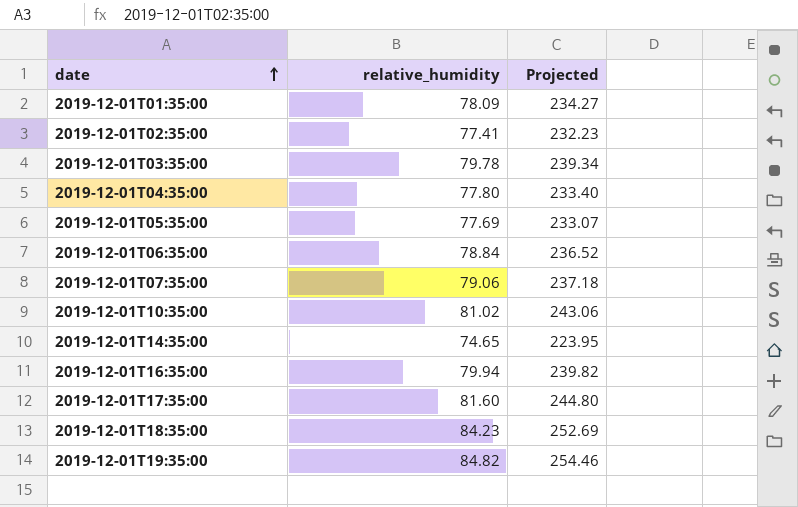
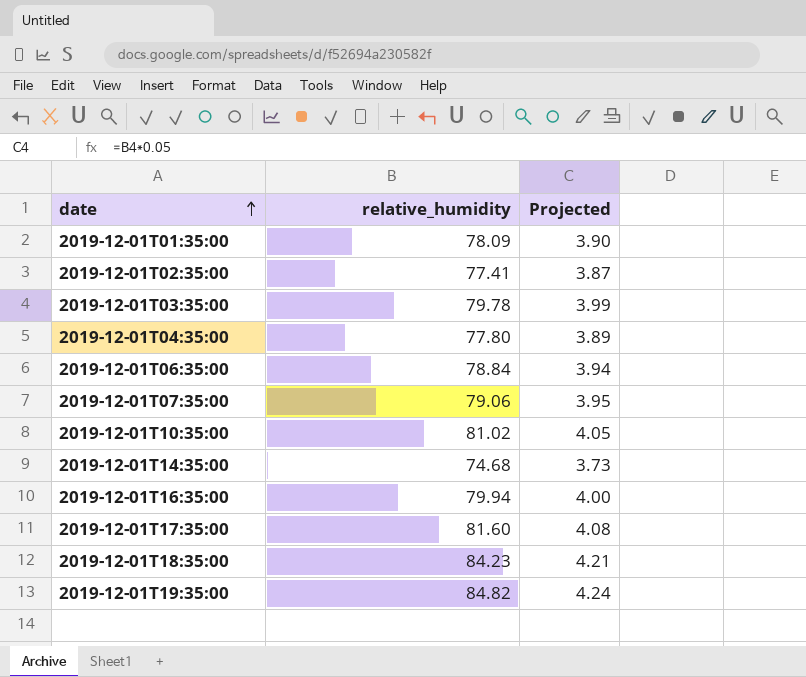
column Projected | formula: [relative_humidity] * 3 -> [relative_humidity] * 0.05
row 2019-12-01T05:35:00: 77.69 | 233.07 -> none
2019-12-01T14:35:00 | relative_humidity: 74.65 -> 74.68

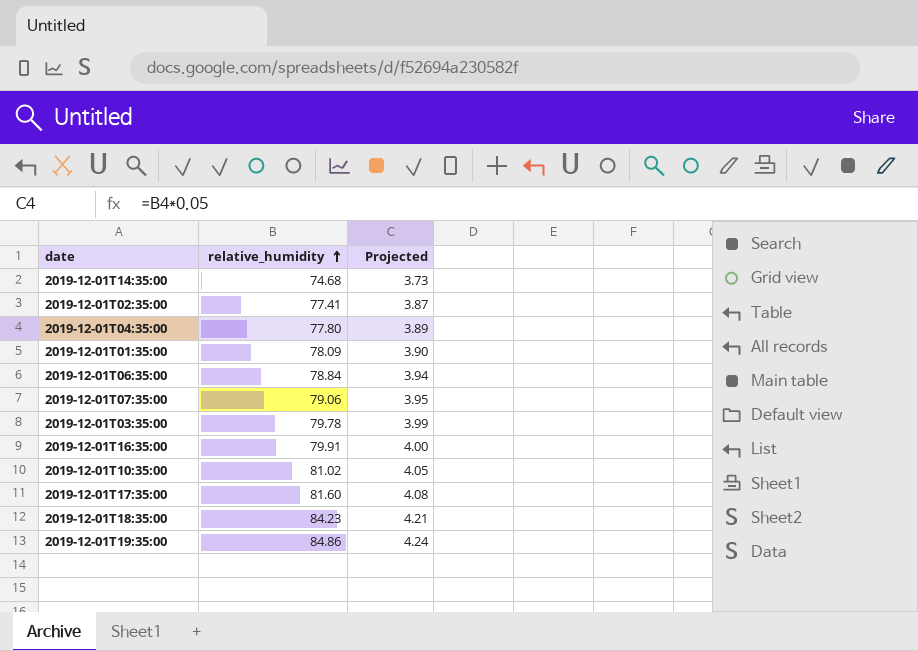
row order: date ascending -> relative_humidity ascending
2019-12-01T16:35:00 | relative_humidity: 79.94 -> 79.91
2019-12-01T19:35:00 | relative_humidity: 84.82 -> 84.86

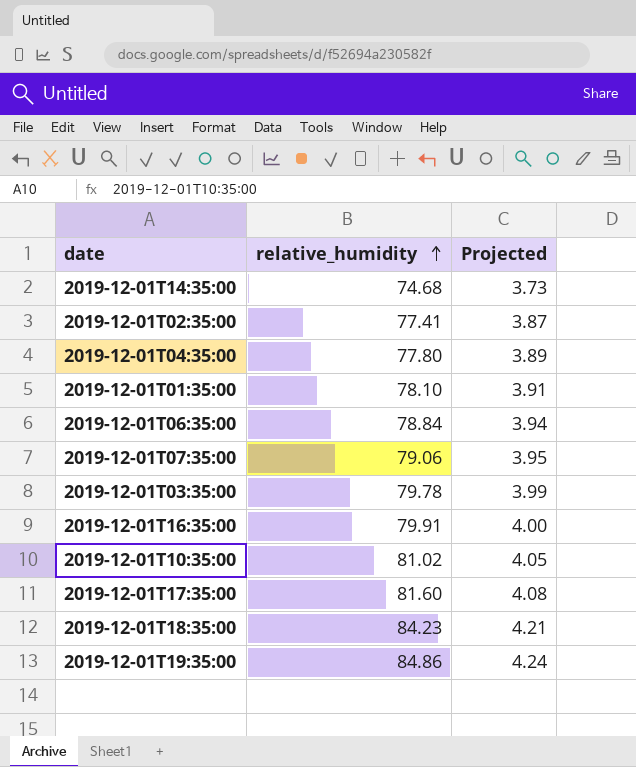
2019-12-01T01:35:00 | relative_humidity: 78.09 -> 78.10
2019-12-01T01:35:00 | Projected: 3.90 -> 3.91

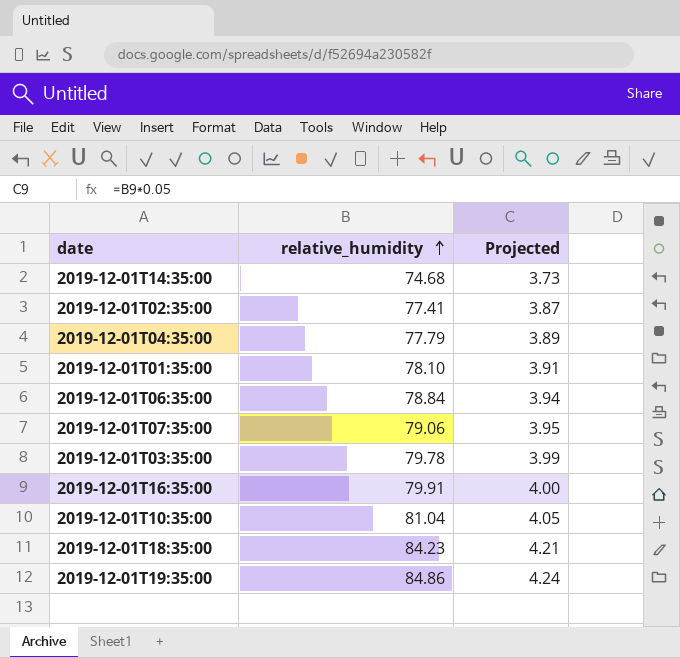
row 2019-12-01T17:35:00: 81.60 | 4.08 -> none
2019-12-01T04:35:00 | relative_humidity: 77.80 -> 77.79
2019-12-01T10:35:00 | relative_humidity: 81.02 -> 81.04

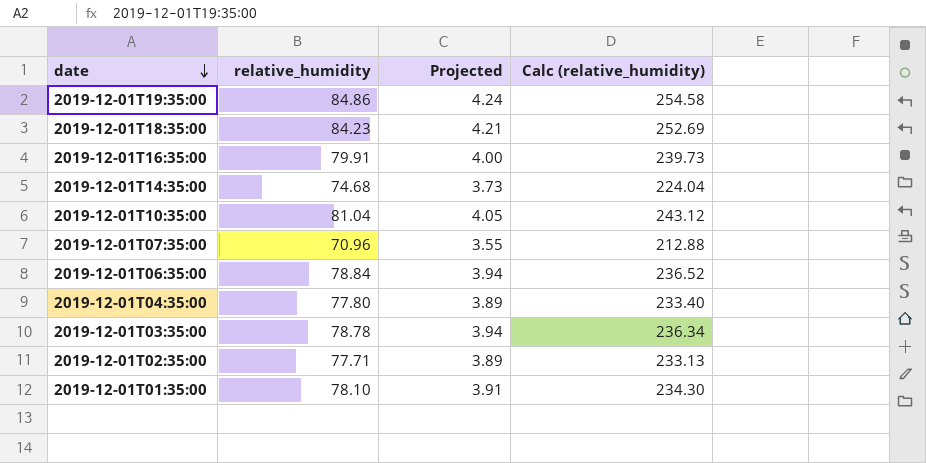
row order: relative_humidity ascending -> date descending
column Calc (relative_humidity) | formula: none -> [relative_humidity] * 3
2019-12-01T07:35:00 | relative_humidity: 79.06 -> 70.96
2019-12-01T07:35:00 | Projected: 3.95 -> 3.55
2019-12-01T04:35:00 | relative_humidity: 77.79 -> 77.80
2019-12-01T03:35:00 | relative_humidity: 79.78 -> 78.78
2019-12-01T03:35:00 | Projected: 3.99 -> 3.94
2019-12-01T02:35:00 | relative_humidity: 77.41 -> 77.71
2019-12-01T02:35:00 | Projected: 3.87 -> 3.89

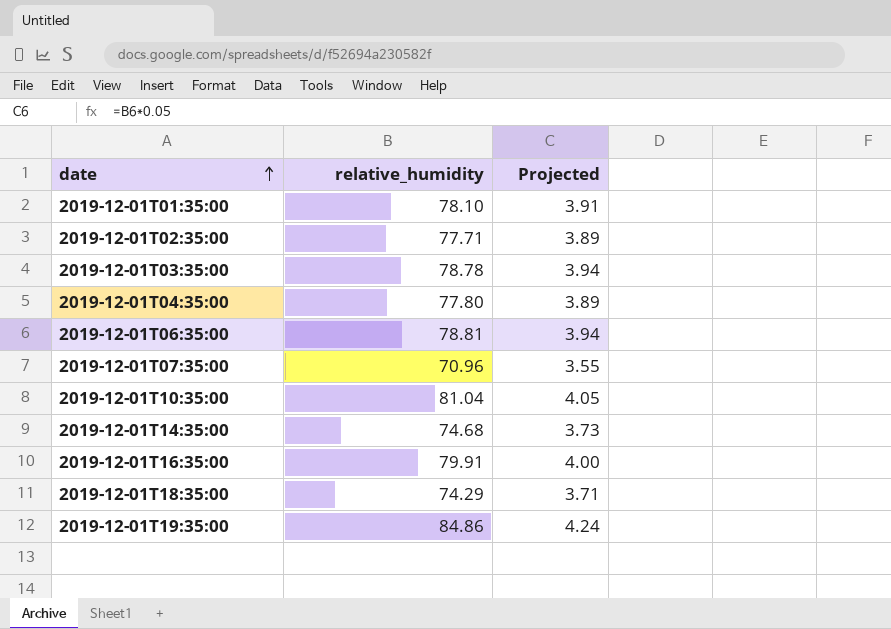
row order: date descending -> date ascending
column Calc (relative_humidity) | formula: [relative_humidity] * 3 -> none
2019-12-01T06:35:00 | relative_humidity: 78.84 -> 78.81
2019-12-01T18:35:00 | relative_humidity: 84.23 -> 74.29
2019-12-01T18:35:00 | Projected: 4.21 -> 3.71

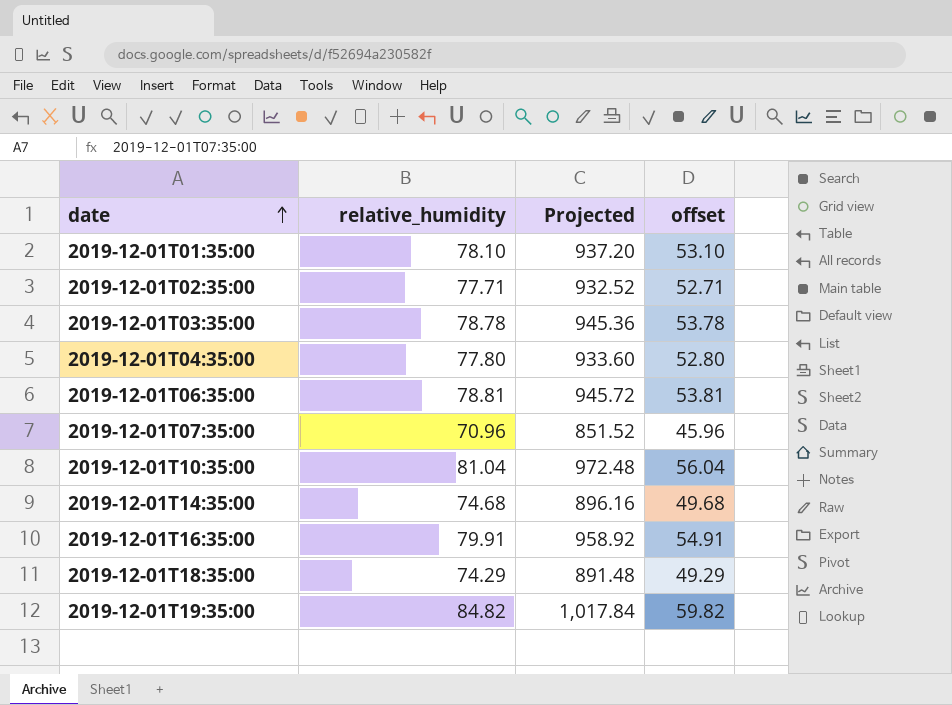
column Projected | formula: [relative_humidity] * 0.05 -> [relative_humidity] * 12
column offset | formula: none -> [relative_humidity] - 25
2019-12-01T19:35:00 | relative_humidity: 84.86 -> 84.82

